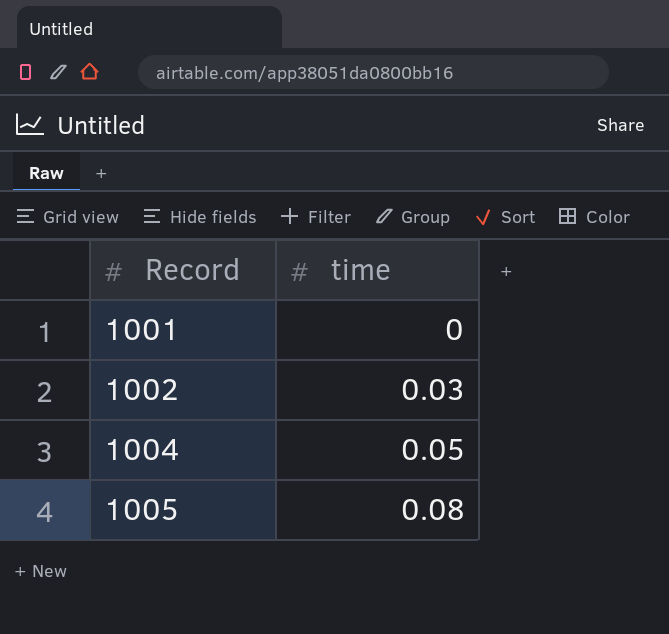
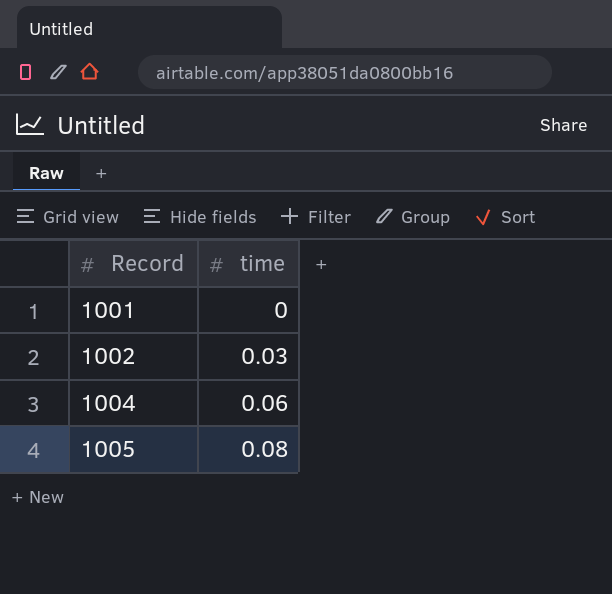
1004 | time: 0.05 -> 0.06

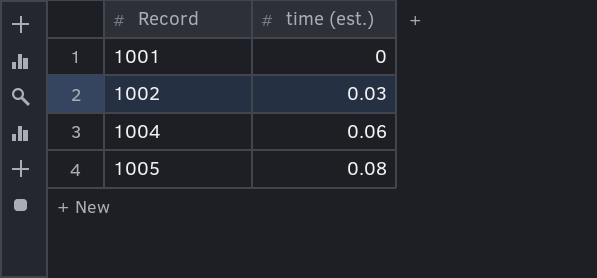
column name: time -> time (est.)

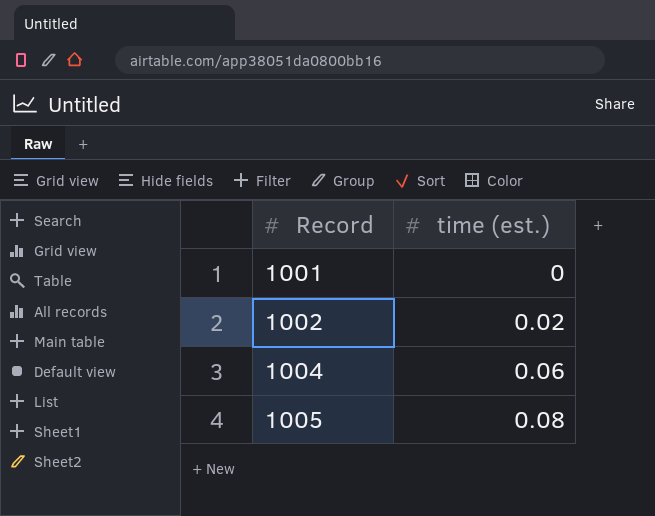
1002 | time (est.): 0.03 -> 0.02

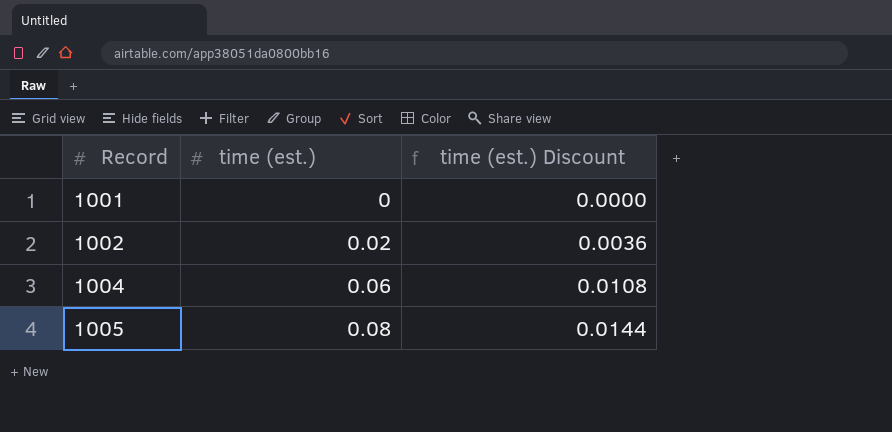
column time (est.) Discount | formula: none -> [time (est.)] * 0.18

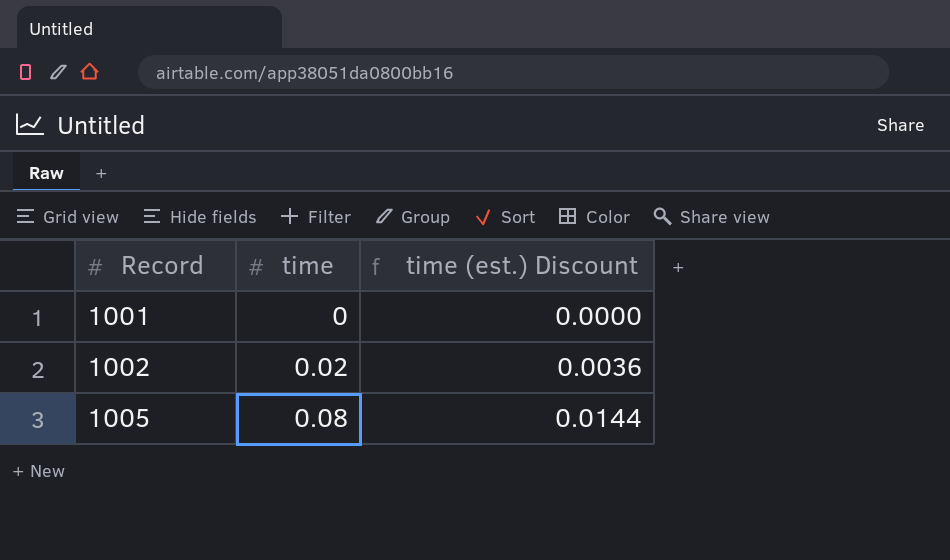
column name: time (est.) -> time
row 1004: 0.06 | 0.0108 -> none

